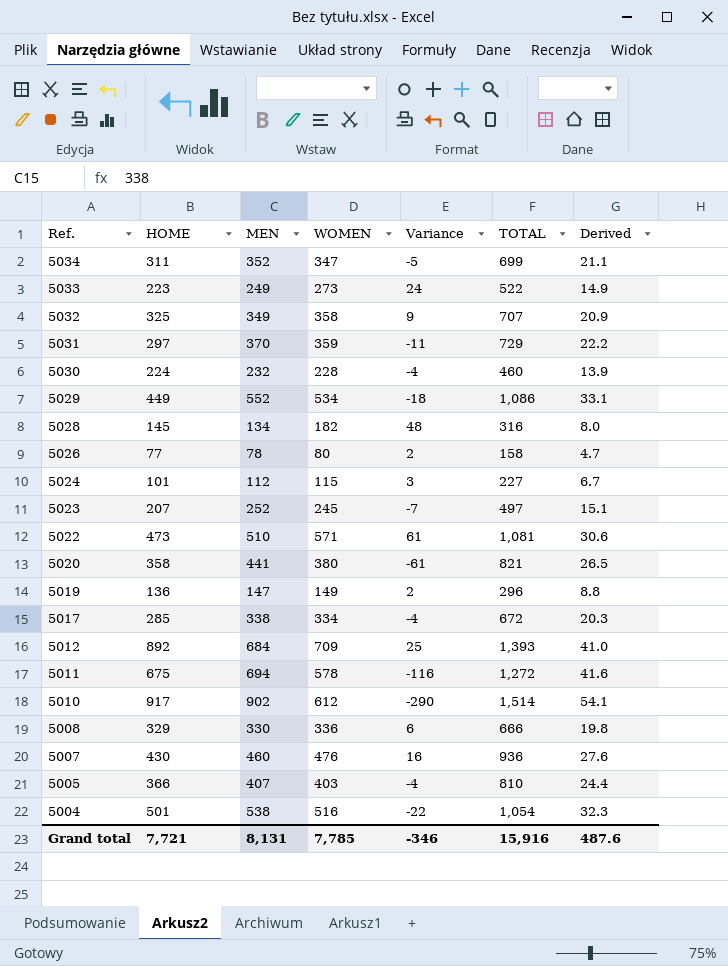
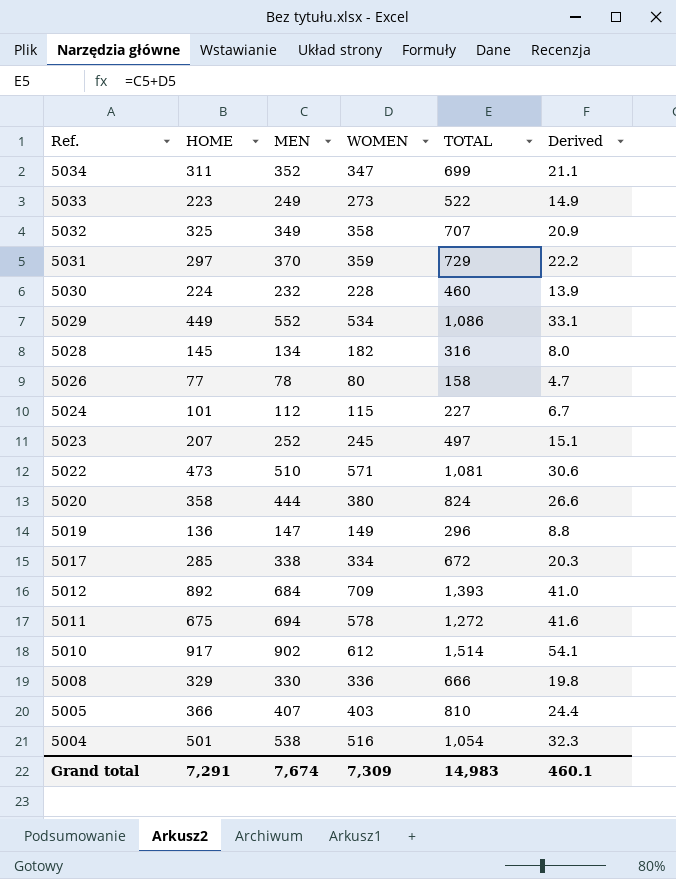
column Variance | formula: [WOMEN] - [MEN] -> none
row 5007: 430 | 460 | 476 | 16 | 936 | 27.6 -> none
5020 | MEN: 441 -> 444
5020 | TOTAL: 821 -> 824
5020 | Derived: 26.5 -> 26.6
Grand total | HOME: 7,721 -> 7,291
Grand total | MEN: 8,131 -> 7,674
Grand total | WOMEN: 7,785 -> 7,309
Grand total | TOTAL: 15,916 -> 14,983
Grand total | Derived: 487.6 -> 460.1

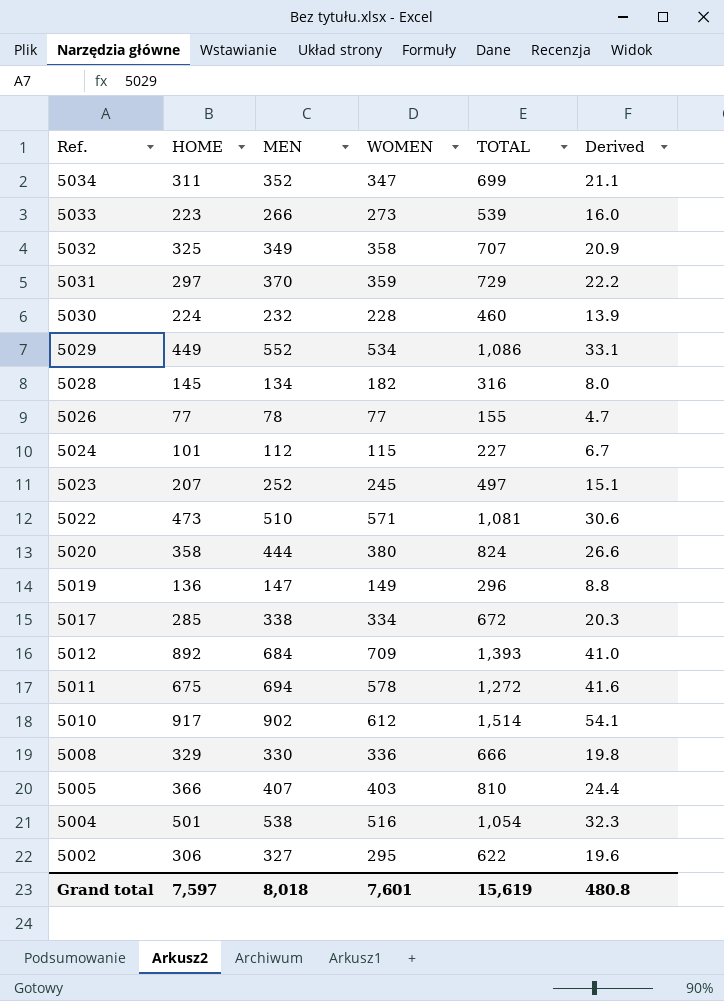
5033 | MEN: 249 -> 266
5033 | TOTAL: 522 -> 539
5033 | Derived: 14.9 -> 16.0
5026 | WOMEN: 80 -> 77
5026 | TOTAL: 158 -> 155
row 5002: none -> 306 | 327 | 295 | 622 | 19.6
Grand total | HOME: 7,291 -> 7,597
Grand total | MEN: 7,674 -> 8,018
Grand total | WOMEN: 7,309 -> 7,601
Grand total | TOTAL: 14,983 -> 15,619
Grand total | Derived: 460.1 -> 480.8

